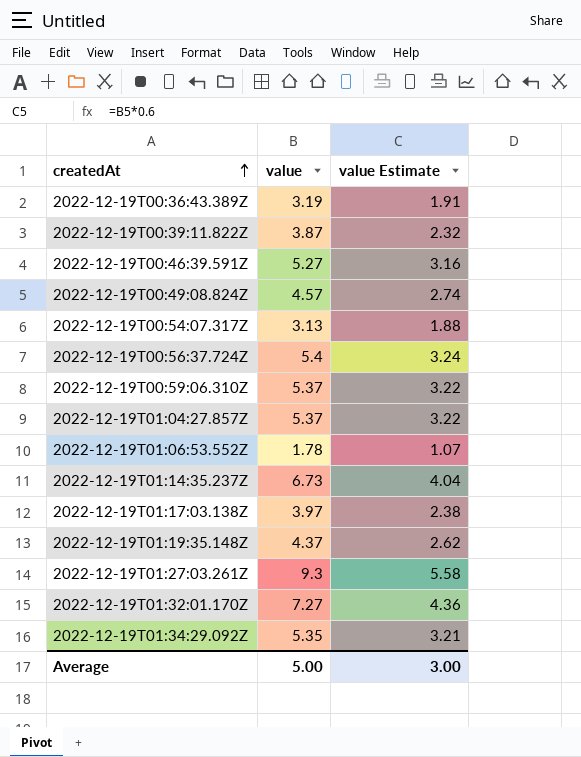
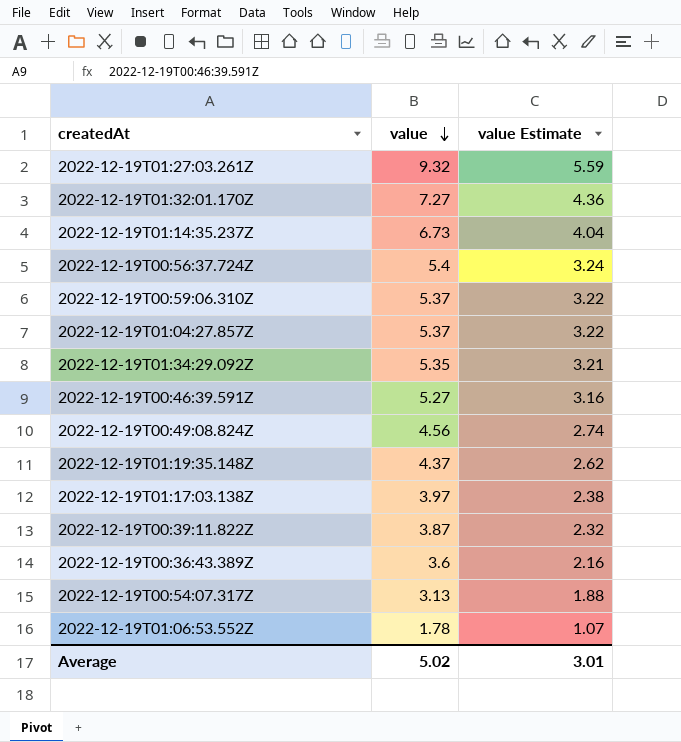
row order: createdAt ascending -> value descending
2022-12-19T01:27:03.261Z | value: 9.3 -> 9.32
2022-12-19T01:27:03.261Z | value Estimate: 5.58 -> 5.59
2022-12-19T00:49:08.824Z | value: 4.57 -> 4.56
2022-12-19T00:36:43.389Z | value: 3.19 -> 3.6
2022-12-19T00:36:43.389Z | value Estimate: 1.91 -> 2.16
Average | value: 5.00 -> 5.02
Average | value Estimate: 3.00 -> 3.01

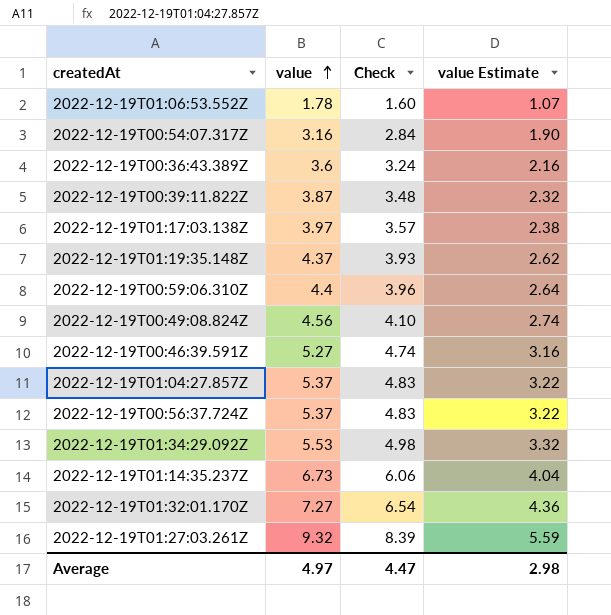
row order: value descending -> value ascending
column Check | formula: none -> [value] * 0.9
2022-12-19T00:54:07.317Z | value: 3.13 -> 3.16
2022-12-19T00:54:07.317Z | value Estimate: 1.88 -> 1.90
2022-12-19T00:59:06.310Z | value: 5.37 -> 4.4
2022-12-19T00:59:06.310Z | value Estimate: 3.22 -> 2.64
2022-12-19T00:56:37.724Z | value: 5.4 -> 5.37
2022-12-19T00:56:37.724Z | value Estimate: 3.24 -> 3.22
2022-12-19T01:34:29.092Z | value: 5.35 -> 5.53
2022-12-19T01:34:29.092Z | value Estimate: 3.21 -> 3.32
Average | value: 5.02 -> 4.97
Average | value Estimate: 3.01 -> 2.98

